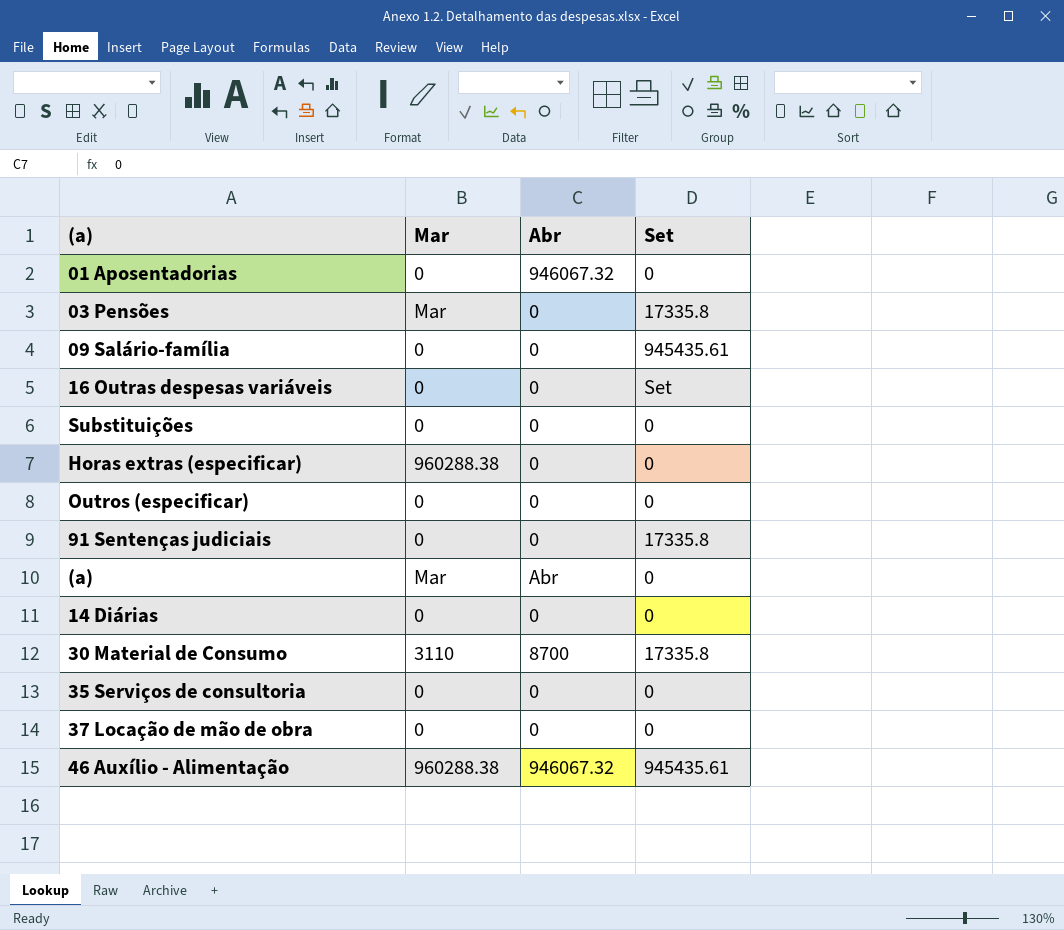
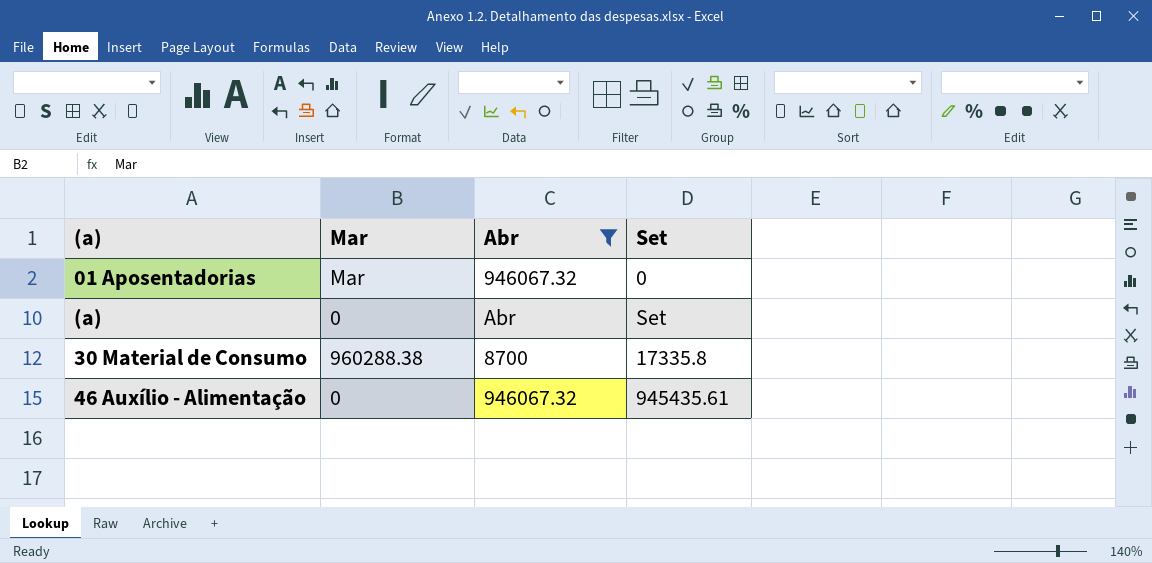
filter: none -> Abr != 0
01 Aposentadorias | Mar: 0 -> Mar
(a) | Mar: Mar -> 0
(a) | Set: 0 -> Set
30 Material de Consumo | Mar: 3110 -> 960288.38
46 Auxílio - Alimentação | Mar: 960288.38 -> 0

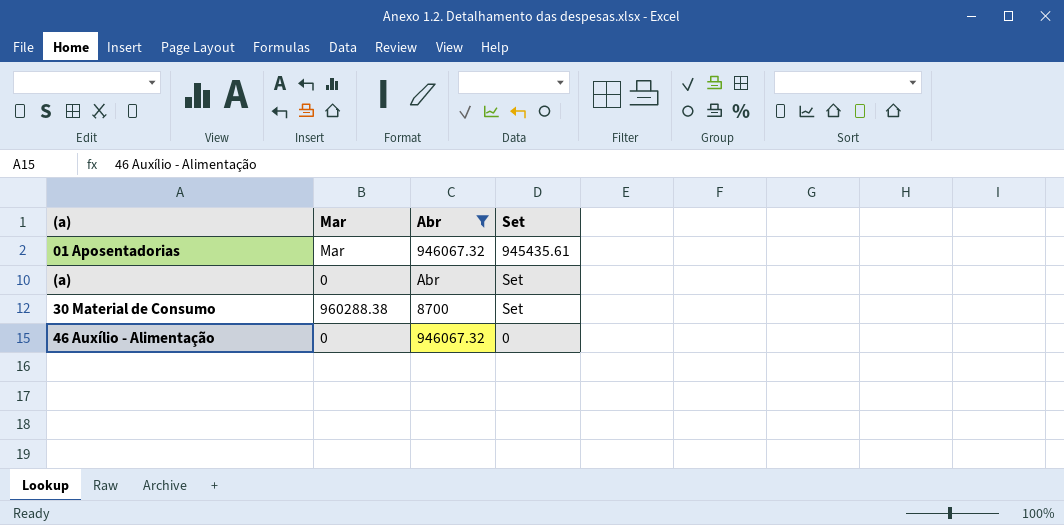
01 Aposentadorias | Set: 0 -> 945435.61
30 Material de Consumo | Set: 17335.8 -> Set
46 Auxílio - Alimentação | Set: 945435.61 -> 0

